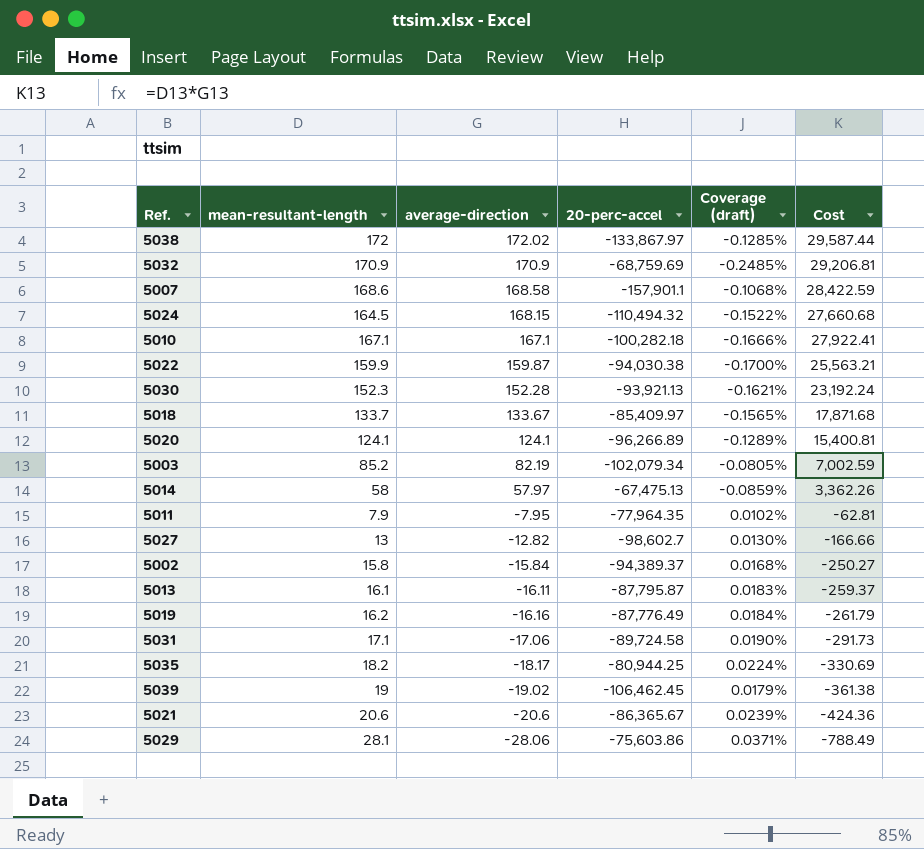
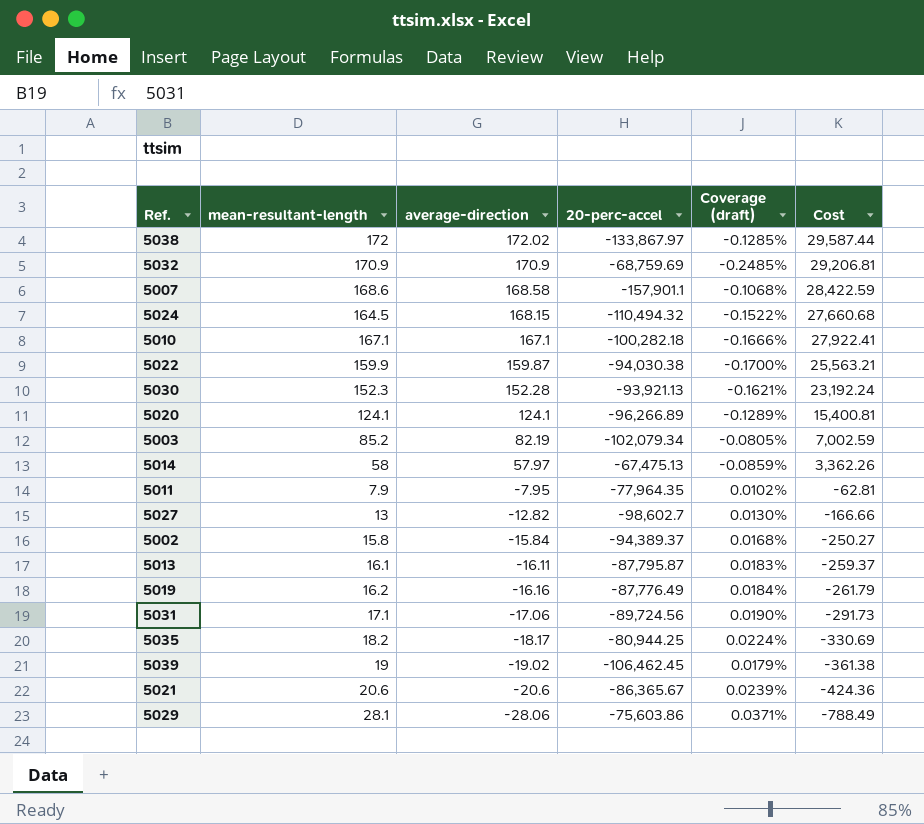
row 5018: 133.7 | 133.67 | -85,409.97 | -0.1565% | 17,871.68 -> none
5031 | 20-perc-accel: -89,724.58 -> -89,724.56

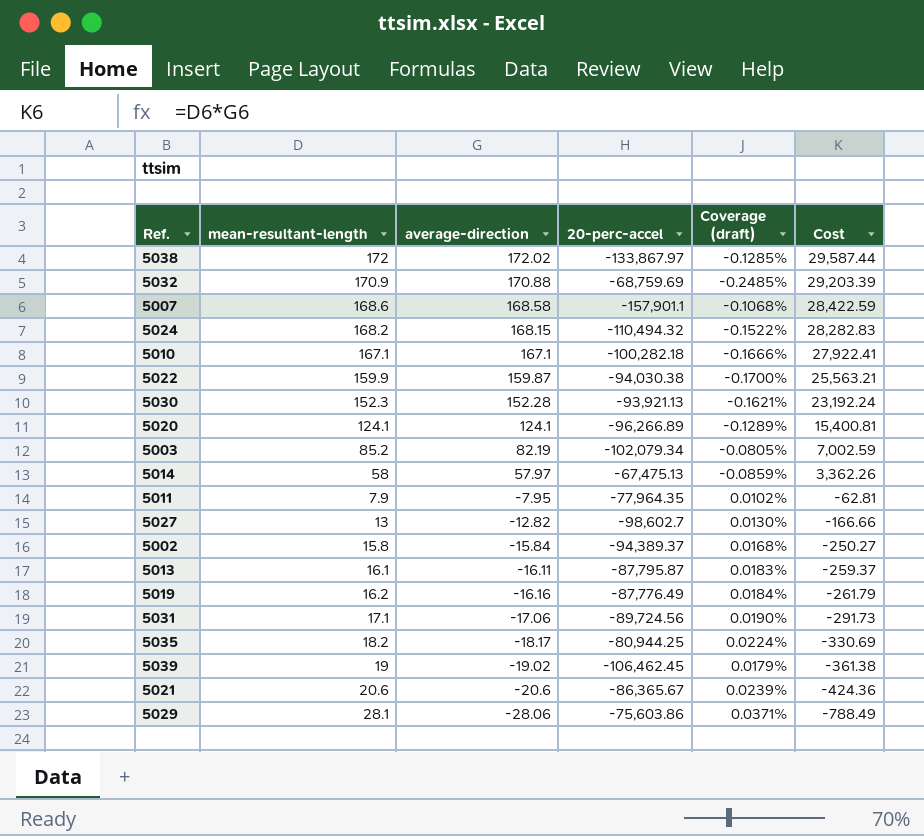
5032 | average-direction: 170.9 -> 170.88
5032 | Cost: 29,206.81 -> 29,203.39
5024 | mean-resultant-length: 164.5 -> 168.2
5024 | Cost: 27,660.68 -> 28,282.83

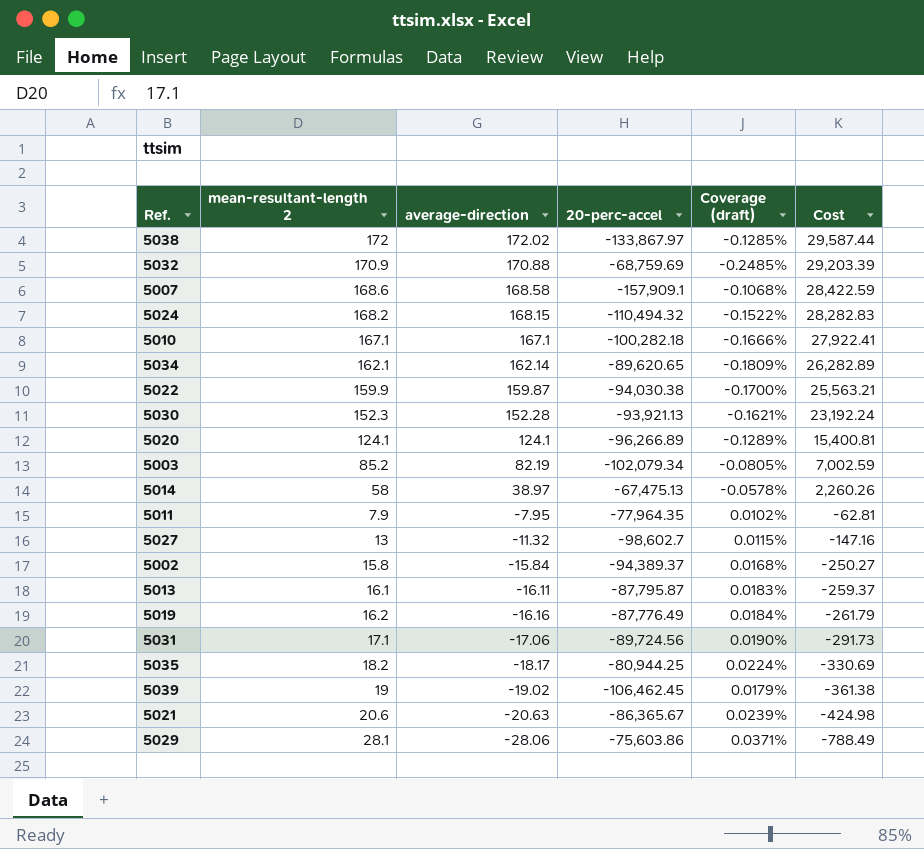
column name: mean-resultant-length -> mean-resultant-length 2
5007 | 20-perc-accel: -157,901.1 -> -157,909.1
row 5034: none -> 162.1 | 162.14 | -89,620.65 | -0.1809% | 26,282.89
5014 | average-direction: 57.97 -> 38.97
5014 | Coverage (draft): -0.0859% -> -0.0578%
5014 | Cost: 3,362.26 -> 2,260.26
5027 | average-direction: -12.82 -> -11.32
5027 | Coverage (draft): 0.0130% -> 0.0115%
5027 | Cost: -166.66 -> -147.16
5021 | average-direction: -20.6 -> -20.63
5021 | Cost: -424.36 -> -424.98

